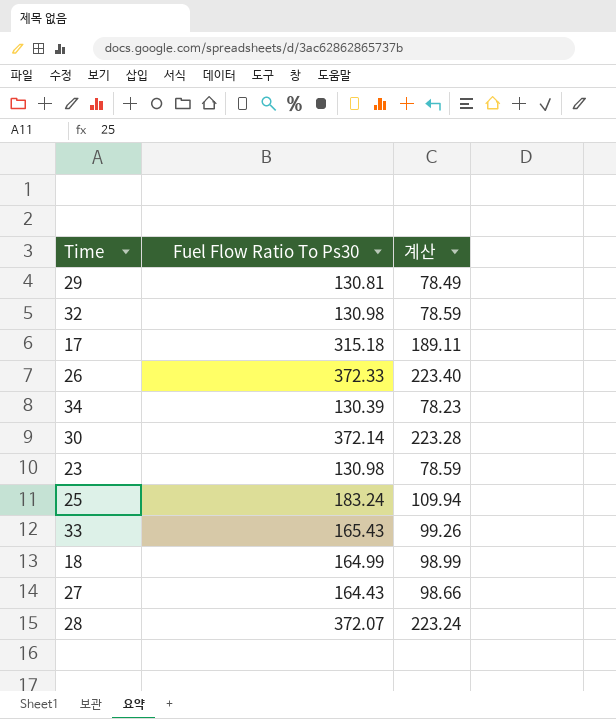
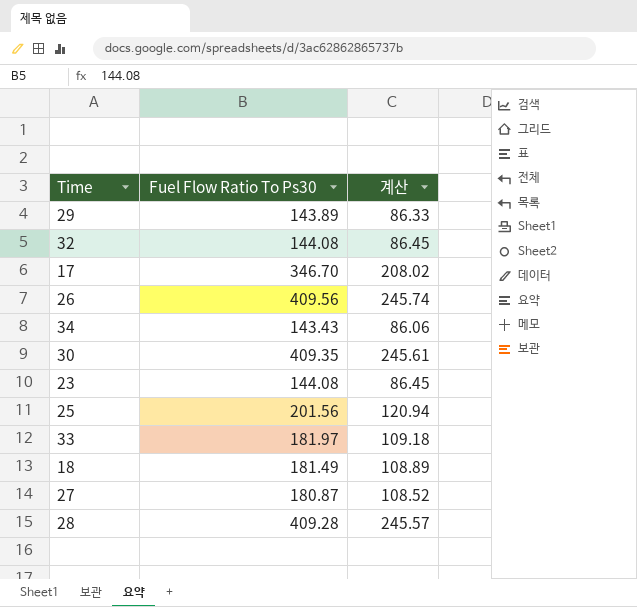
29 | Fuel Flow Ratio To Ps30: 130.81 -> 143.89
29 | 계산: 78.49 -> 86.33
32 | Fuel Flow Ratio To Ps30: 130.98 -> 144.08
32 | 계산: 78.59 -> 86.45
17 | Fuel Flow Ratio To Ps30: 315.18 -> 346.70
17 | 계산: 189.11 -> 208.02
26 | Fuel Flow Ratio To Ps30: 372.33 -> 409.56
26 | 계산: 223.40 -> 245.74
34 | Fuel Flow Ratio To Ps30: 130.39 -> 143.43
34 | 계산: 78.23 -> 86.06
30 | Fuel Flow Ratio To Ps30: 372.14 -> 409.35
30 | 계산: 223.28 -> 245.61
23 | Fuel Flow Ratio To Ps30: 130.98 -> 144.08
23 | 계산: 78.59 -> 86.45
25 | Fuel Flow Ratio To Ps30: 183.24 -> 201.56
25 | 계산: 109.94 -> 120.94
33 | Fuel Flow Ratio To Ps30: 165.43 -> 181.97
33 | 계산: 99.26 -> 109.18
18 | Fuel Flow Ratio To Ps30: 164.99 -> 181.49
18 | 계산: 98.99 -> 108.89
27 | Fuel Flow Ratio To Ps30: 164.43 -> 180.87
27 | 계산: 98.66 -> 108.52
28 | Fuel Flow Ratio To Ps30: 372.07 -> 409.28
28 | 계산: 223.24 -> 245.57

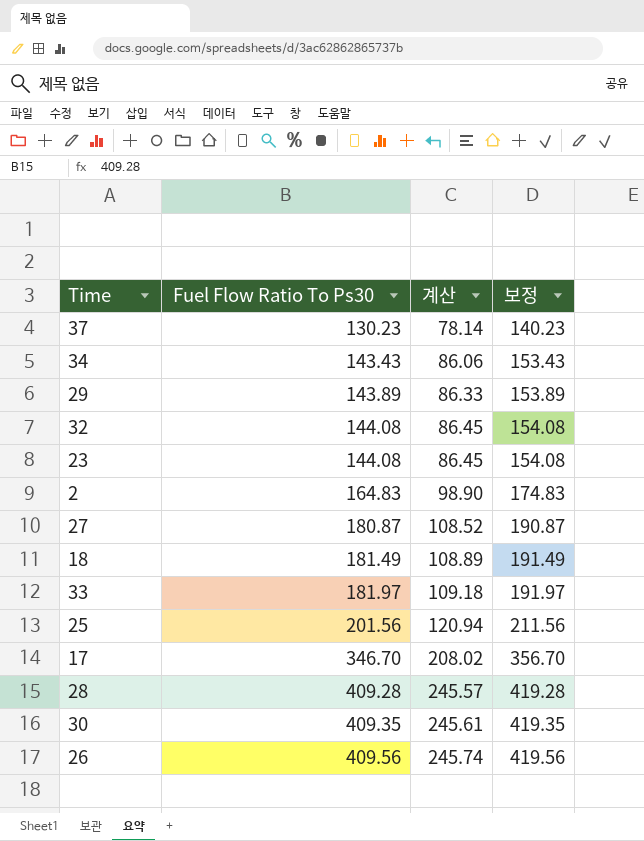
row order: none -> Fuel Flow Ratio To Ps30 ascending
column 보정 | formula: none -> [Fuel Flow Ratio To Ps30] + 10
row 37: none -> 130.23 | 78.14 | 140.23
row 2: none -> 164.83 | 98.90 | 174.83

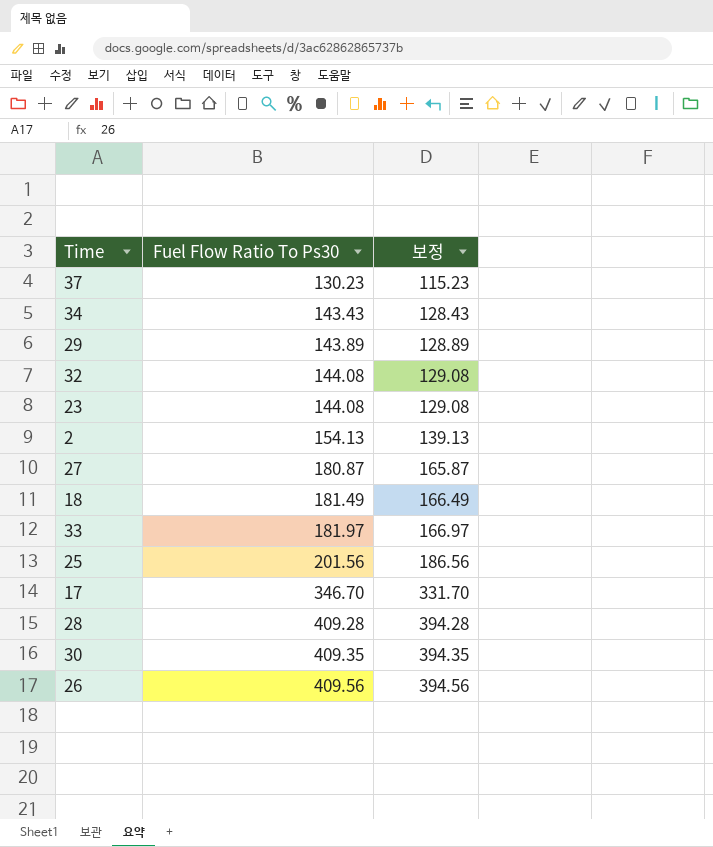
column 계산 | formula: [Fuel Flow Ratio To Ps30] * 0.6 -> none
column 보정 | formula: [Fuel Flow Ratio To Ps30] + 10 -> [Fuel Flow Ratio To Ps30] - 15
2 | Fuel Flow Ratio To Ps30: 164.83 -> 154.13

